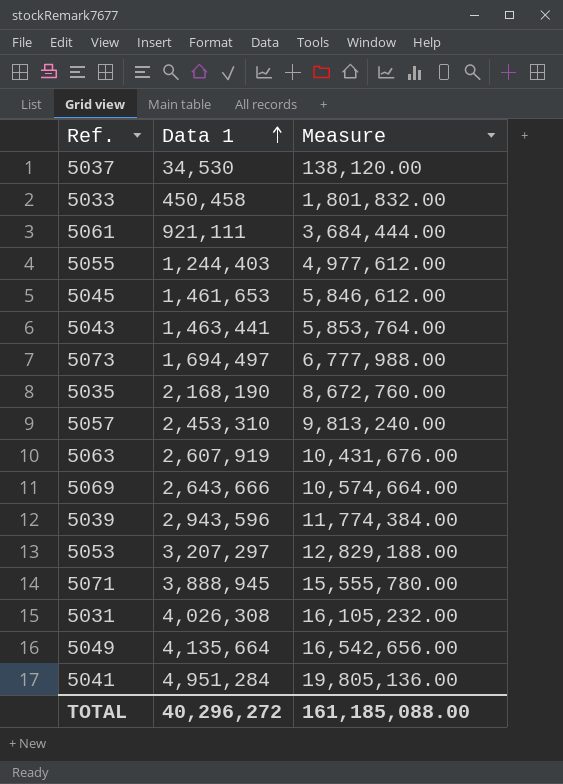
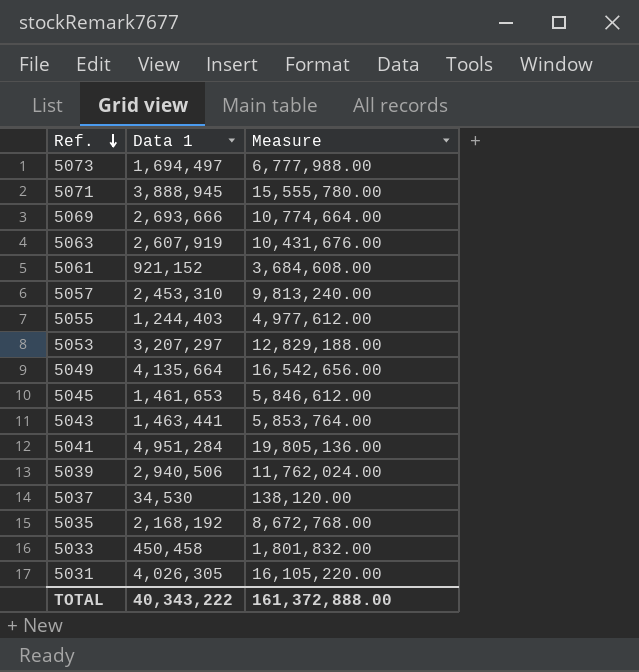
row order: Data 1 ascending -> Ref. descending
5069 | Data 1: 2,643,666 -> 2,693,666
5069 | Measure: 10,574,664.00 -> 10,774,664.00
5061 | Data 1: 921,111 -> 921,152
5061 | Measure: 3,684,444.00 -> 3,684,608.00
5039 | Data 1: 2,943,596 -> 2,940,506
5039 | Measure: 11,774,384.00 -> 11,762,024.00
5035 | Data 1: 2,168,190 -> 2,168,192
5035 | Measure: 8,672,760.00 -> 8,672,768.00
5031 | Data 1: 4,026,308 -> 4,026,305
5031 | Measure: 16,105,232.00 -> 16,105,220.00
TOTAL | Data 1: 40,296,272 -> 40,343,222
TOTAL | Measure: 161,185,088.00 -> 161,372,888.00

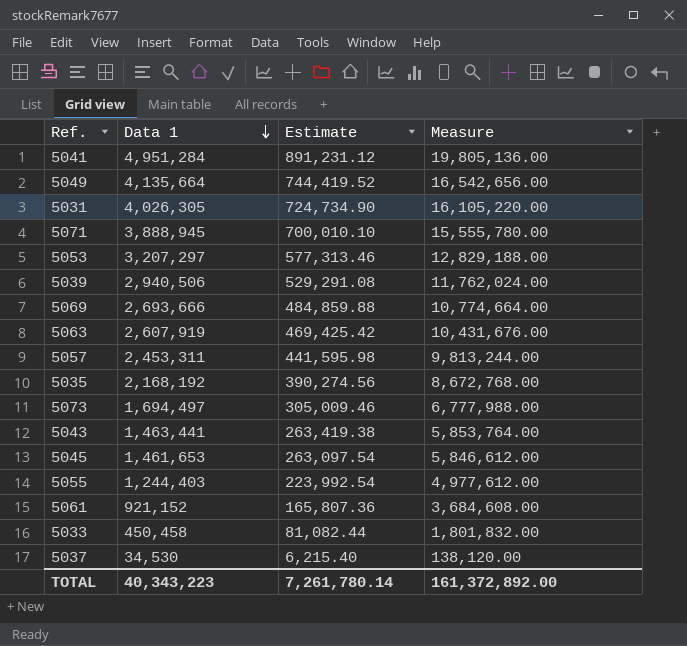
row order: Ref. descending -> Data 1 descending
column Estimate | formula: none -> [Data 1] * 0.18
5057 | Data 1: 2,453,310 -> 2,453,311
5057 | Measure: 9,813,240.00 -> 9,813,244.00
TOTAL | Data 1: 40,343,222 -> 40,343,223
TOTAL | Measure: 161,372,888.00 -> 161,372,892.00

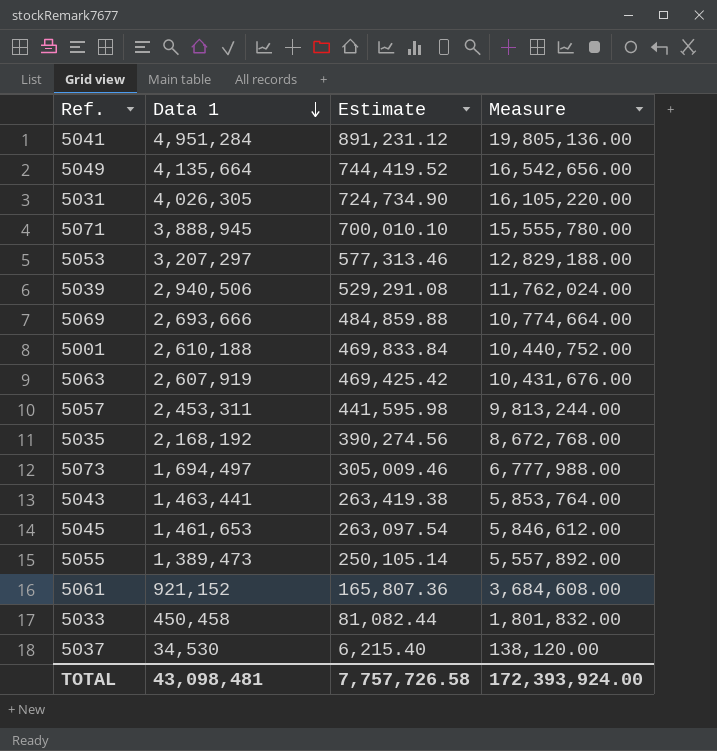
row 5001: none -> 2,610,188 | 469,833.84 | 10,440,752.00
5055 | Data 1: 1,244,403 -> 1,389,473
5055 | Estimate: 223,992.54 -> 250,105.14
5055 | Measure: 4,977,612.00 -> 5,557,892.00
TOTAL | Data 1: 40,343,223 -> 43,098,481
TOTAL | Estimate: 7,261,780.14 -> 7,757,726.58
TOTAL | Measure: 161,372,892.00 -> 172,393,924.00

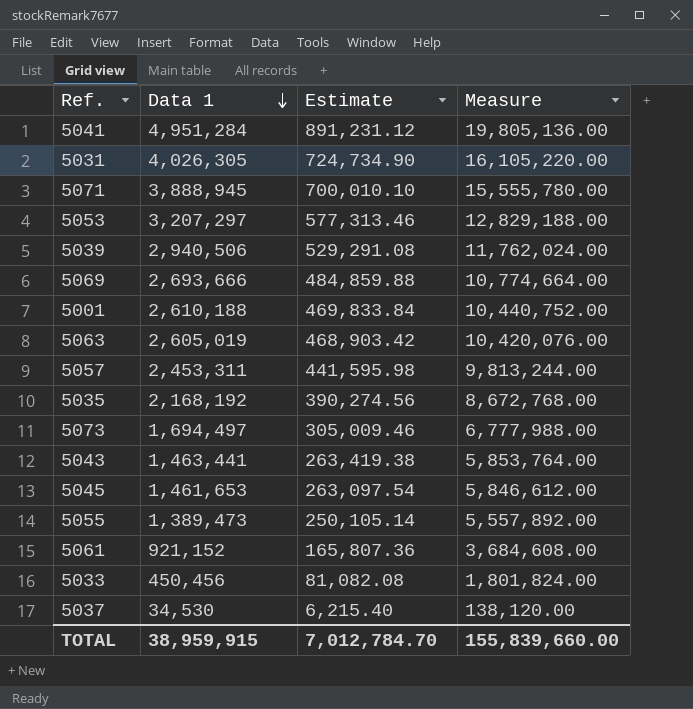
row 5049: 4,135,664 | 744,419.52 | 16,542,656.00 -> none
5063 | Data 1: 2,607,919 -> 2,605,019
5063 | Estimate: 469,425.42 -> 468,903.42
5063 | Measure: 10,431,676.00 -> 10,420,076.00
5033 | Data 1: 450,458 -> 450,456
5033 | Estimate: 81,082.44 -> 81,082.08
5033 | Measure: 1,801,832.00 -> 1,801,824.00
TOTAL | Data 1: 43,098,481 -> 38,959,915
TOTAL | Estimate: 7,757,726.58 -> 7,012,784.70
TOTAL | Measure: 172,393,924.00 -> 155,839,660.00

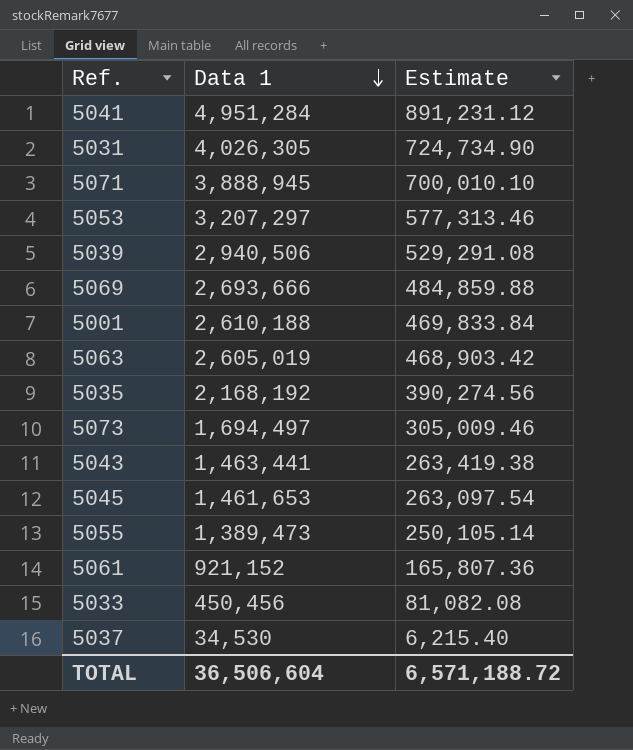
column Measure | formula: [Data 1] * 4 -> none
row 5057: 2,453,311 | 441,595.98 | 9,813,244.00 -> none
TOTAL | Data 1: 38,959,915 -> 36,506,604
TOTAL | Estimate: 7,012,784.70 -> 6,571,188.72

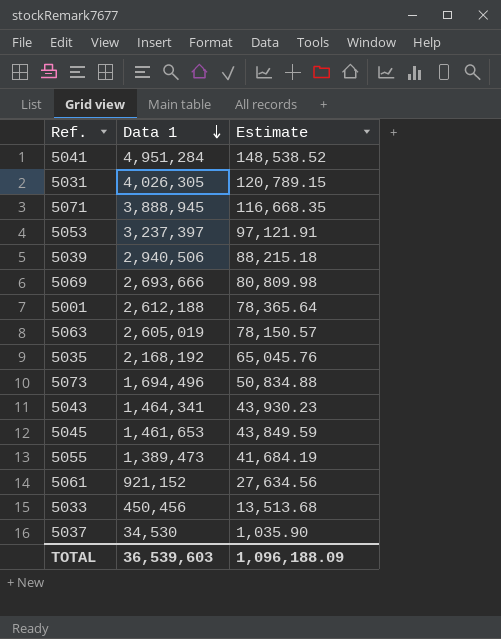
column Estimate | formula: [Data 1] * 0.18 -> [Data 1] * 0.03
5053 | Data 1: 3,207,297 -> 3,237,397
5001 | Data 1: 2,610,188 -> 2,612,188
5073 | Data 1: 1,694,497 -> 1,694,496
5043 | Data 1: 1,463,441 -> 1,464,341
TOTAL | Data 1: 36,506,604 -> 36,539,603
TOTAL | Estimate: 6,571,188.72 -> 1,096,188.09

